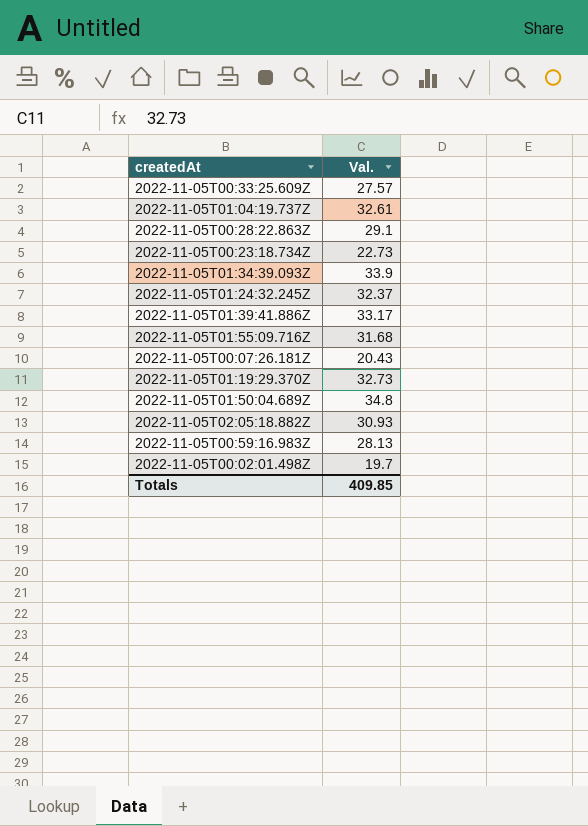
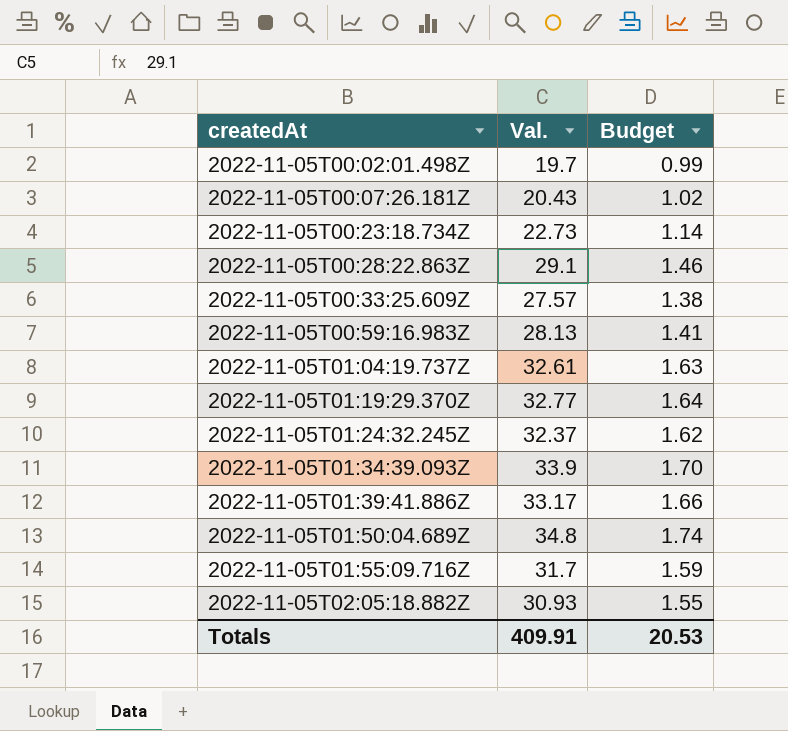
row order: none -> createdAt ascending
column Budget | formula: none -> [Val.] * 0.05
2022-11-05T01:19:29.370Z | Val.: 32.73 -> 32.77
2022-11-05T01:55:09.716Z | Val.: 31.68 -> 31.7
Totals | Val.: 409.85 -> 409.91

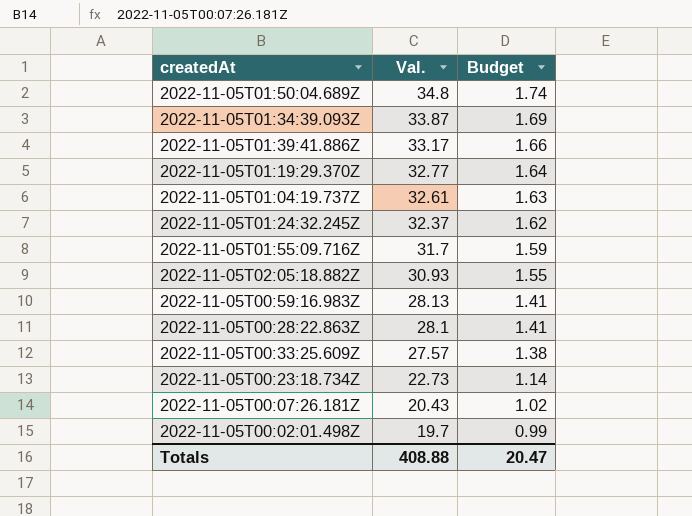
row order: createdAt ascending -> Val. descending
2022-11-05T01:34:39.093Z | Val.: 33.9 -> 33.87
2022-11-05T01:34:39.093Z | Budget: 1.70 -> 1.69
2022-11-05T00:28:22.863Z | Val.: 29.1 -> 28.1
2022-11-05T00:28:22.863Z | Budget: 1.46 -> 1.41
Totals | Val.: 409.91 -> 408.88
Totals | Budget: 20.53 -> 20.47

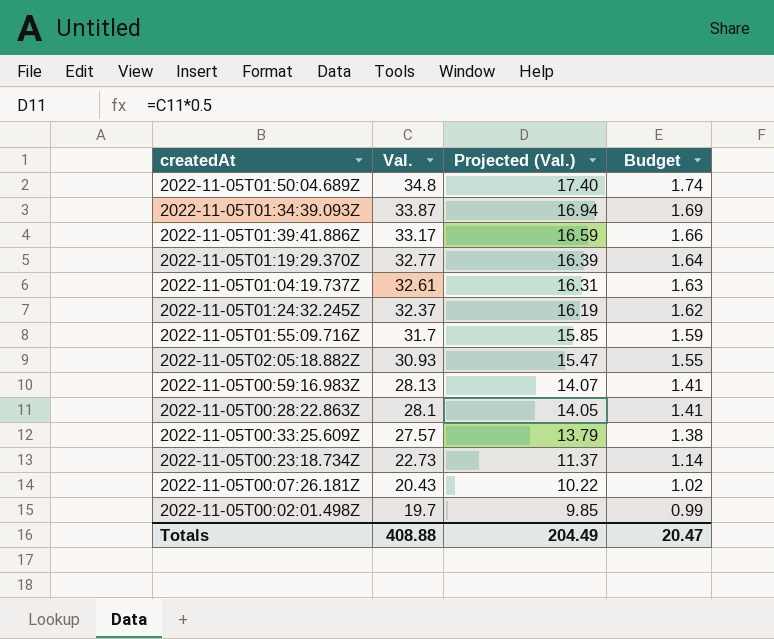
column Projected (Val.) | formula: none -> [Val.] * 0.5

